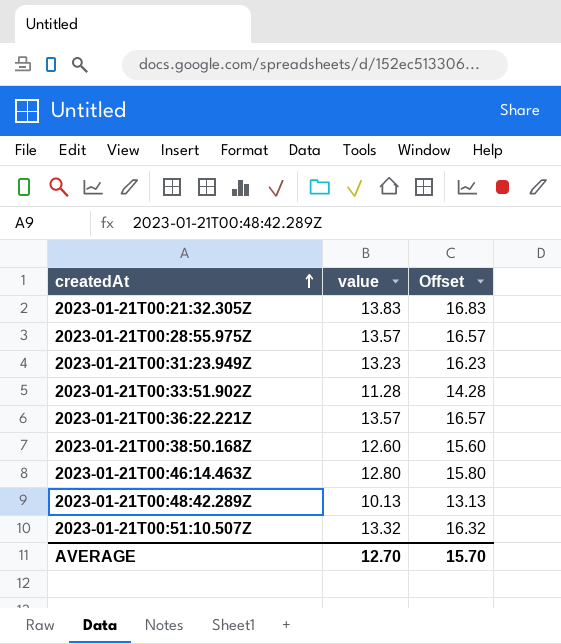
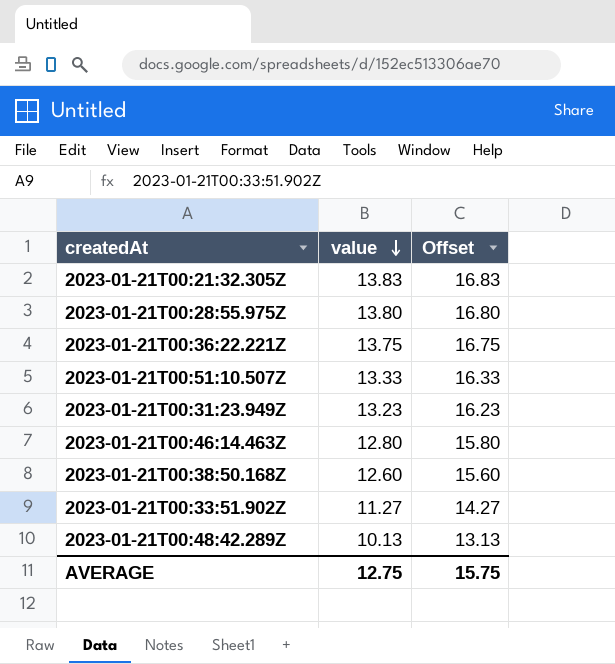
row order: createdAt ascending -> value descending
2023-01-21T00:28:55.975Z | value: 13.57 -> 13.80
2023-01-21T00:28:55.975Z | Offset: 16.57 -> 16.80
2023-01-21T00:36:22.221Z | value: 13.57 -> 13.75
2023-01-21T00:36:22.221Z | Offset: 16.57 -> 16.75
2023-01-21T00:51:10.507Z | value: 13.32 -> 13.33
2023-01-21T00:51:10.507Z | Offset: 16.32 -> 16.33
2023-01-21T00:33:51.902Z | value: 11.28 -> 11.27
2023-01-21T00:33:51.902Z | Offset: 14.28 -> 14.27
AVERAGE | value: 12.70 -> 12.75
AVERAGE | Offset: 15.70 -> 15.75

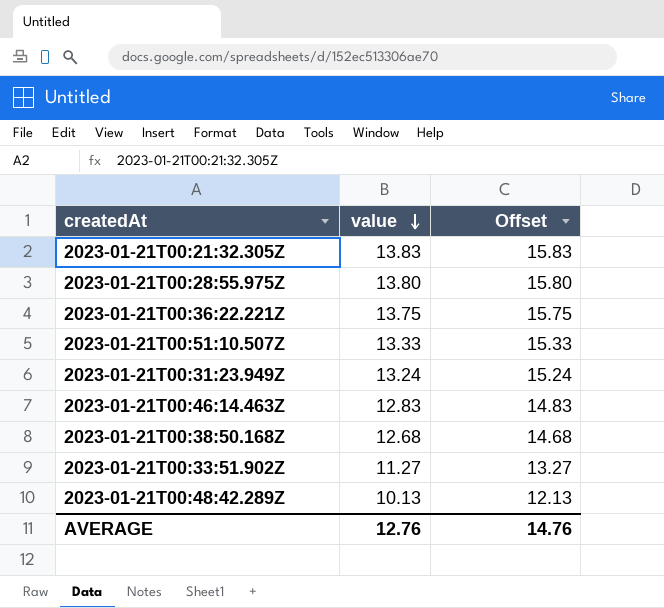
column Offset | formula: [value] + 3 -> [value] + 2
2023-01-21T00:31:23.949Z | value: 13.23 -> 13.24
2023-01-21T00:46:14.463Z | value: 12.80 -> 12.83
2023-01-21T00:38:50.168Z | value: 12.60 -> 12.68
AVERAGE | value: 12.75 -> 12.76
AVERAGE | Offset: 15.75 -> 14.76

